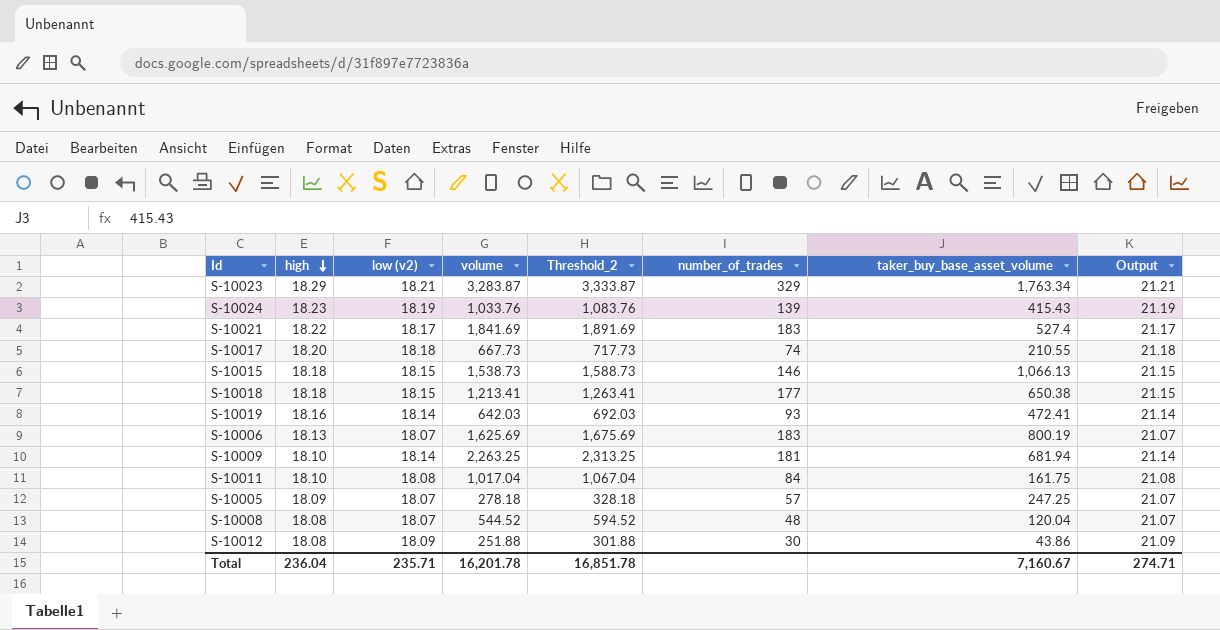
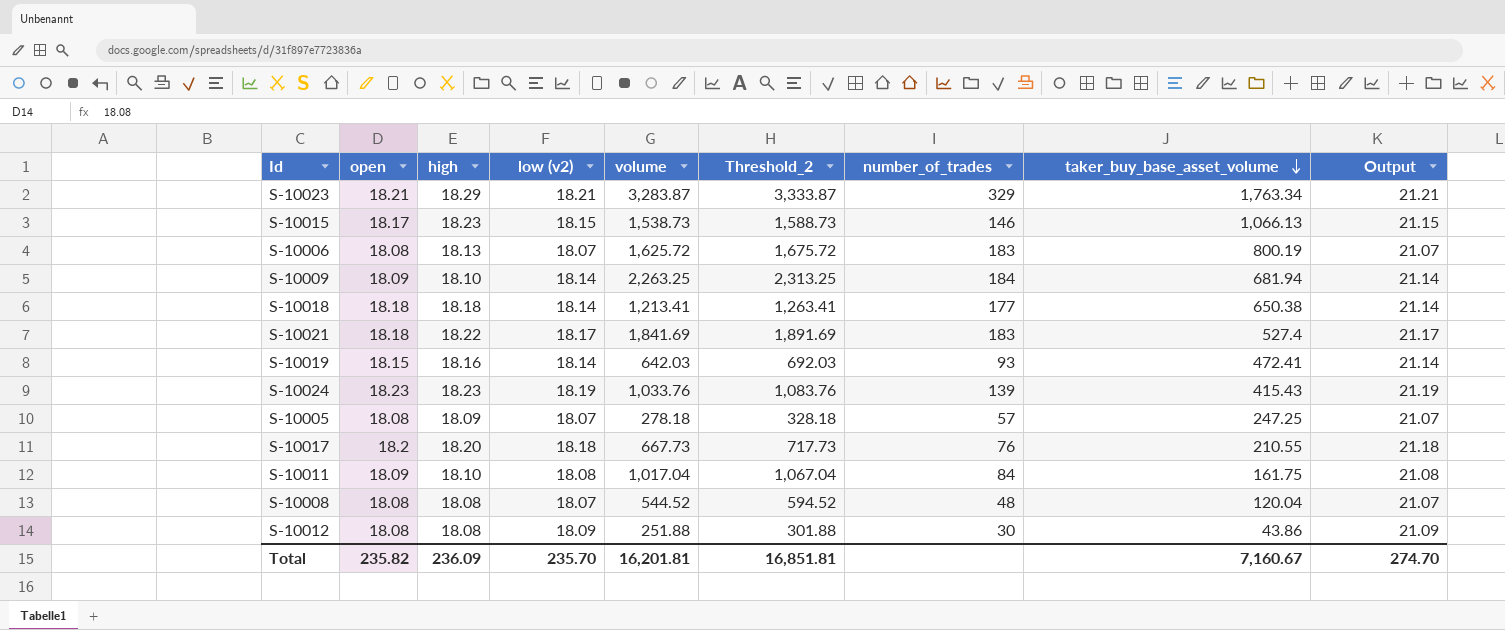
row order: high descending -> taker_buy_base_asset_volume descending
column open | position: none -> 2
S-10015 | high: 18.18 -> 18.23
S-10006 | volume: 1,625.69 -> 1,625.72
S-10006 | Threshold_2: 1,675.69 -> 1,675.72
S-10009 | number_of_trades: 181 -> 184
S-10018 | low (v2): 18.15 -> 18.14
S-10018 | Output: 21.15 -> 21.14
S-10017 | number_of_trades: 74 -> 76
Total | high: 236.04 -> 236.09
Total | low (v2): 235.71 -> 235.70
Total | volume: 16,201.78 -> 16,201.81
Total | Threshold_2: 16,851.78 -> 16,851.81
Total | Output: 274.71 -> 274.70

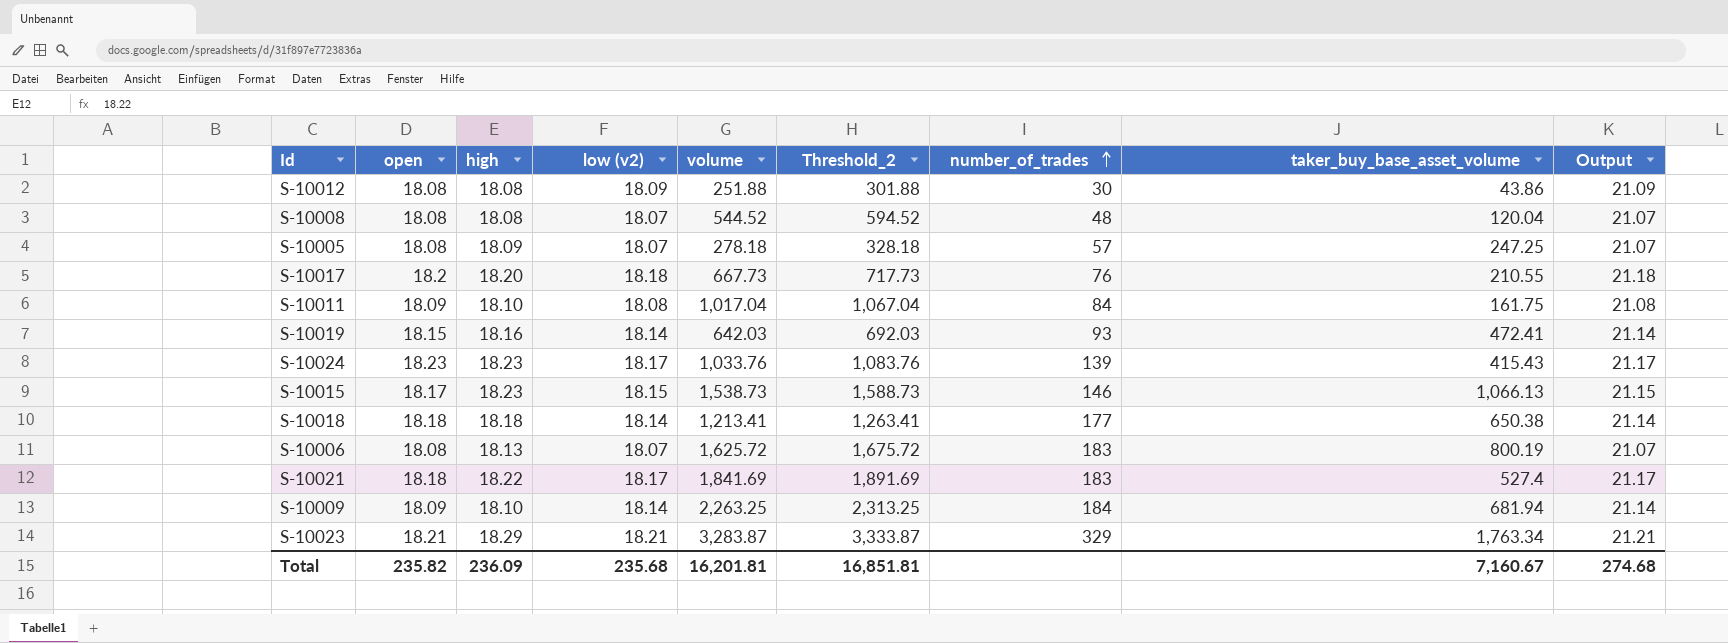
row order: taker_buy_base_asset_volume descending -> number_of_trades ascending
S-10024 | low (v2): 18.19 -> 18.17
S-10024 | Output: 21.19 -> 21.17
Total | low (v2): 235.70 -> 235.68
Total | Output: 274.70 -> 274.68

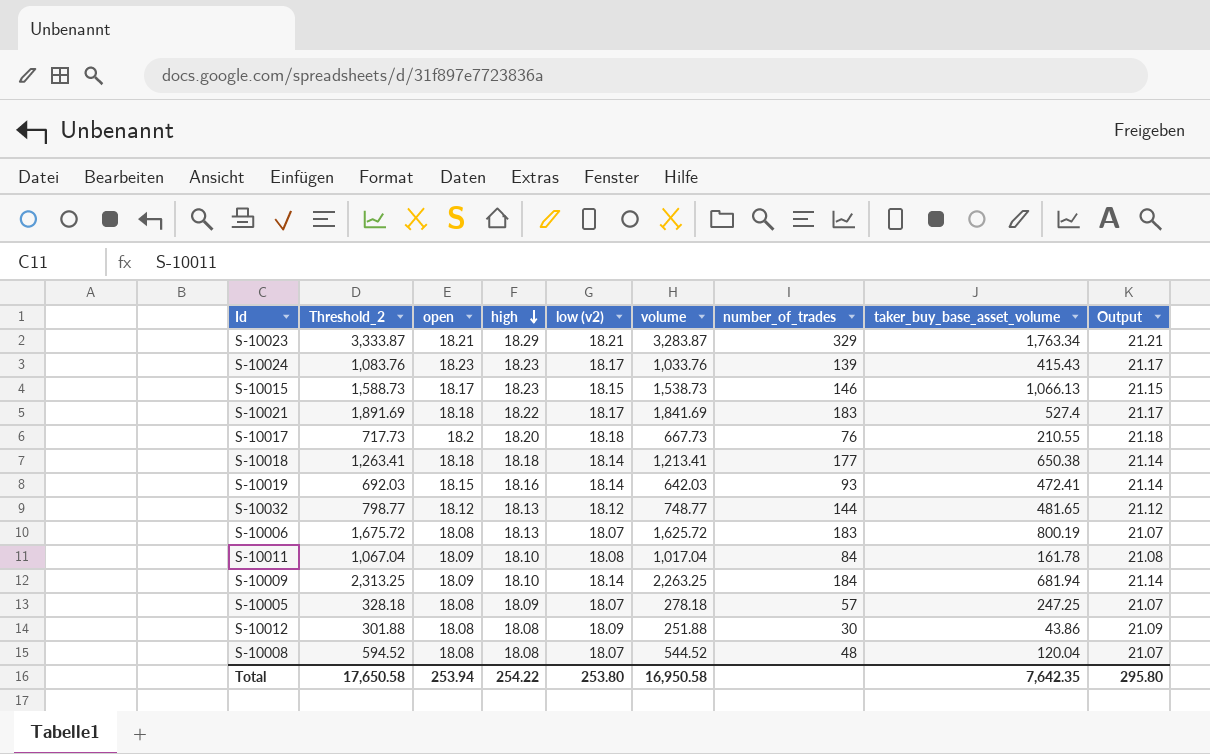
row order: number_of_trades ascending -> high descending
column Threshold_2 | position: 6 -> 2
row S-10032: none -> 798.77 | 18.12 | 18.13 | 18.12 | 748.77 | 144 | 481.65 | 21.12
S-10011 | taker_buy_base_asset_volume: 161.75 -> 161.78
Total | Threshold_2: 16,851.81 -> 17,650.58
Total | open: 235.82 -> 253.94
Total | high: 236.09 -> 254.22
Total | low (v2): 235.68 -> 253.80
Total | volume: 16,201.81 -> 16,950.58
Total | taker_buy_base_asset_volume: 7,160.67 -> 7,642.35
Total | Output: 274.68 -> 295.80

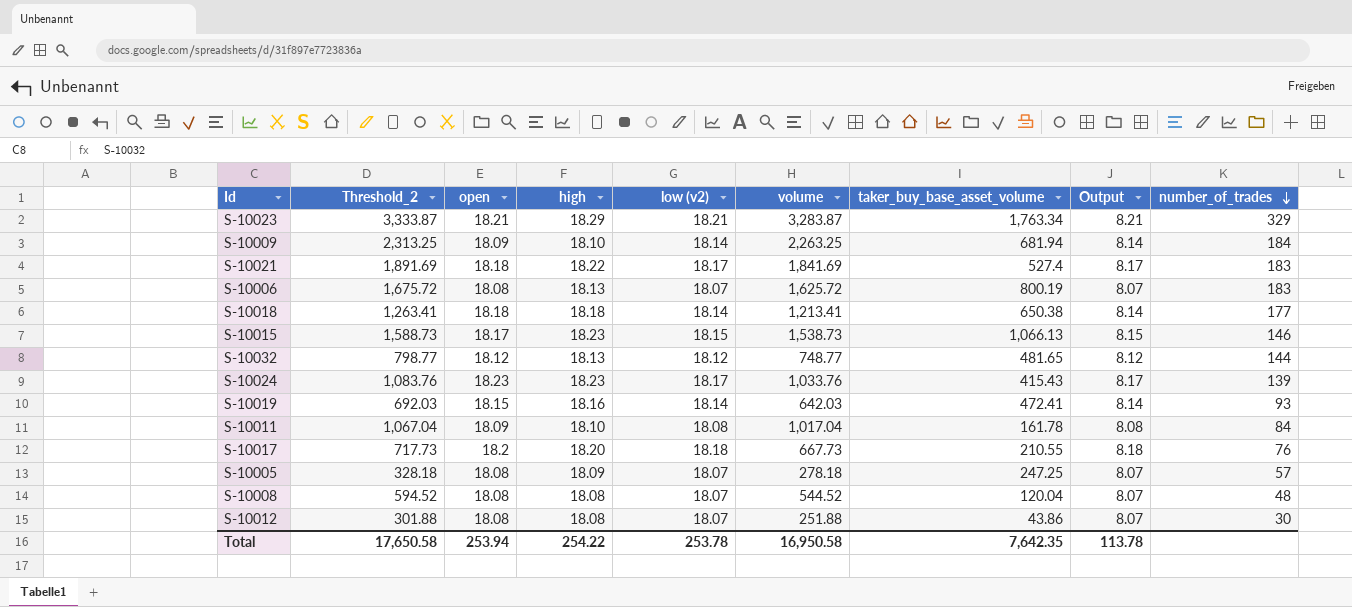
row order: high descending -> number_of_trades descending
column Output | formula: [low (v2)] + 3 -> [low (v2)] - 10
column number_of_trades | position: 7 -> 9
S-10012 | low (v2): 18.09 -> 18.07
Total | low (v2): 253.80 -> 253.78
Total | Output: 295.80 -> 113.78

